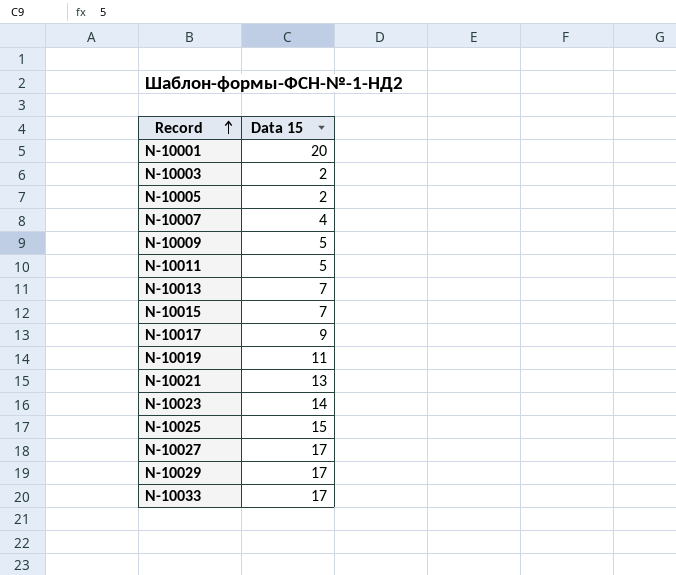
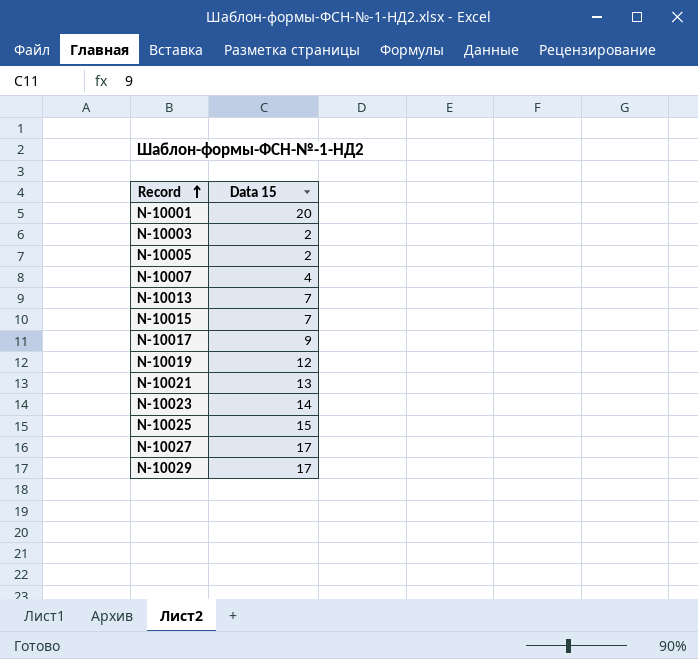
row N-10009: 5 -> none
row N-10011: 5 -> none
row N-10033: 17 -> none
N-10019 | Data 15: 11 -> 12

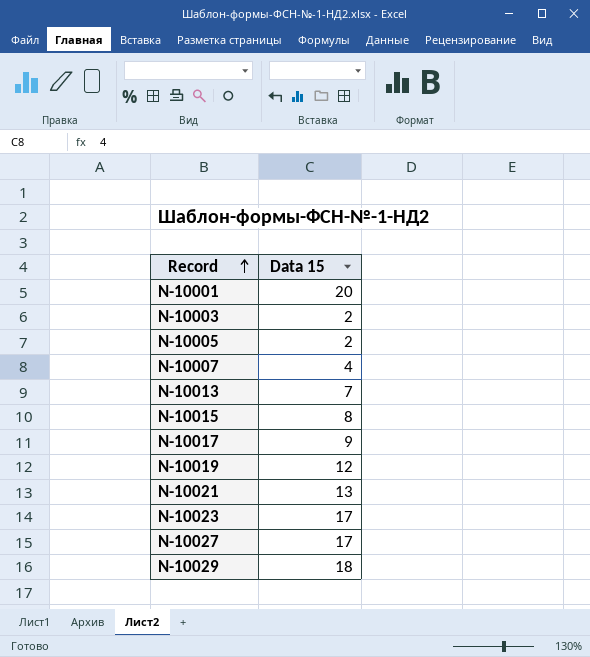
row N-10025: 15 -> none
N-10015 | Data 15: 7 -> 8
N-10023 | Data 15: 14 -> 17
N-10029 | Data 15: 17 -> 18

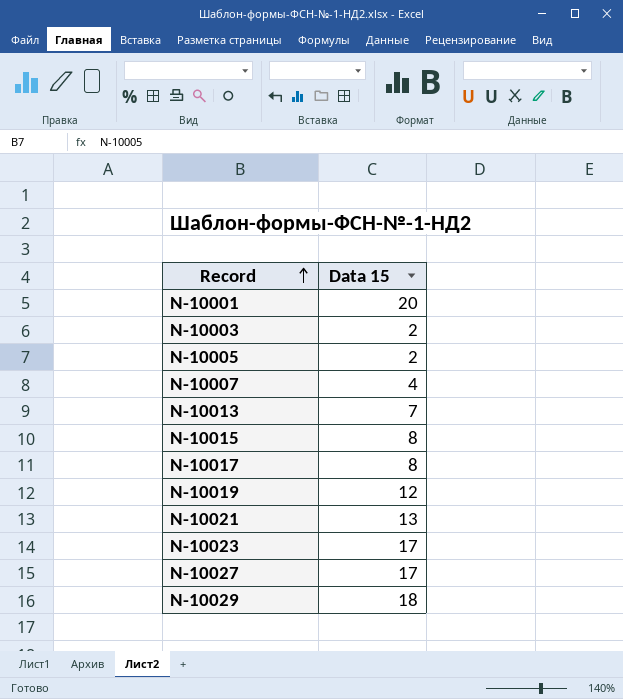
N-10017 | Data 15: 9 -> 8

